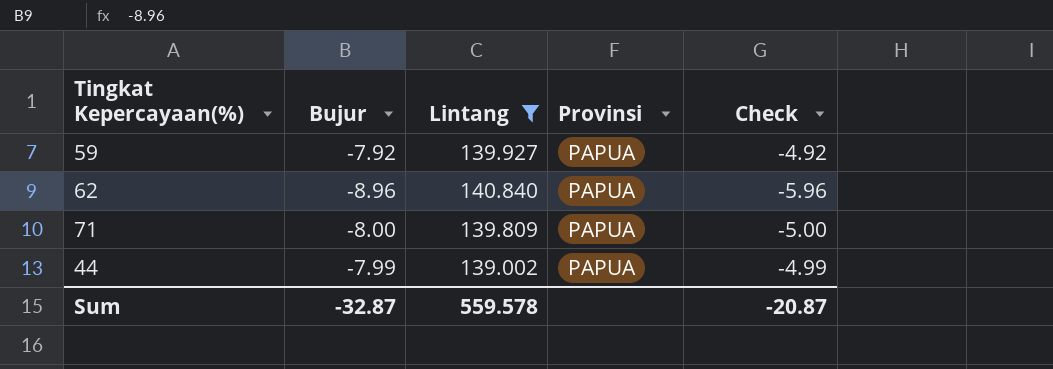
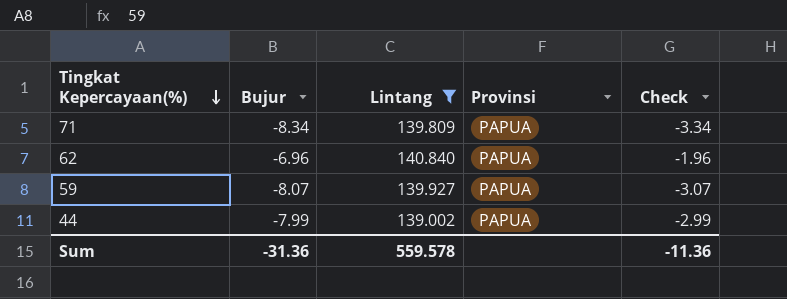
row order: none -> Tingkat Kepercayaan(%) descending
column Check | formula: [Bujur] + 3 -> [Bujur] + 5
71 | Bujur: -8.00 -> -8.34
62 | Bujur: -8.96 -> -6.96
59 | Bujur: -7.92 -> -8.07
Sum | Bujur: -32.87 -> -31.36
Sum | Check: -20.87 -> -11.36

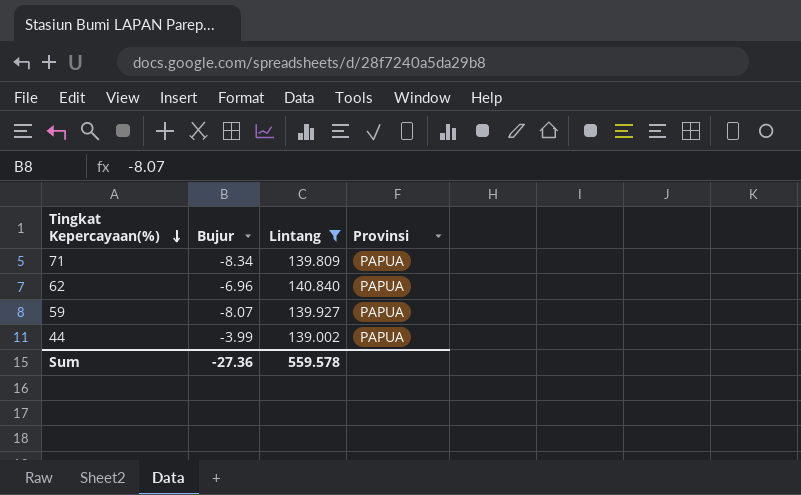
column Check | formula: [Bujur] + 5 -> none
44 | Bujur: -7.99 -> -3.99
Sum | Bujur: -31.36 -> -27.36

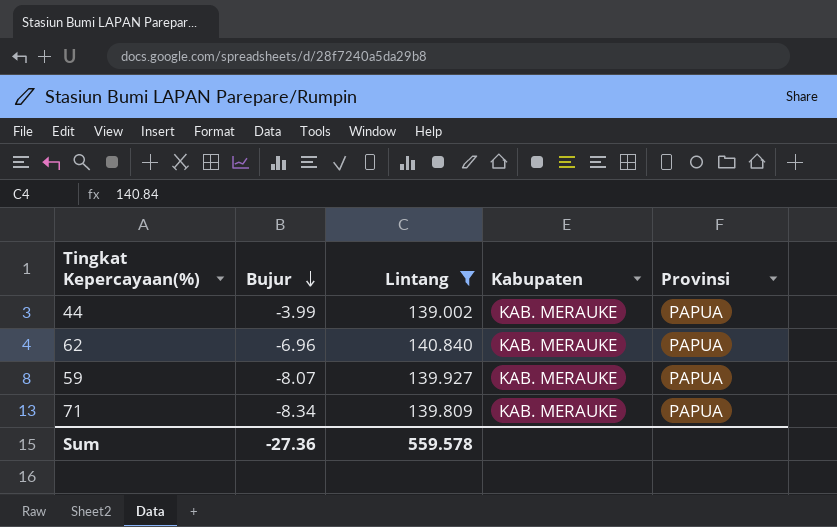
row order: Tingkat Kepercayaan(%) descending -> Bujur descending
column Kabupaten | position: none -> 4

